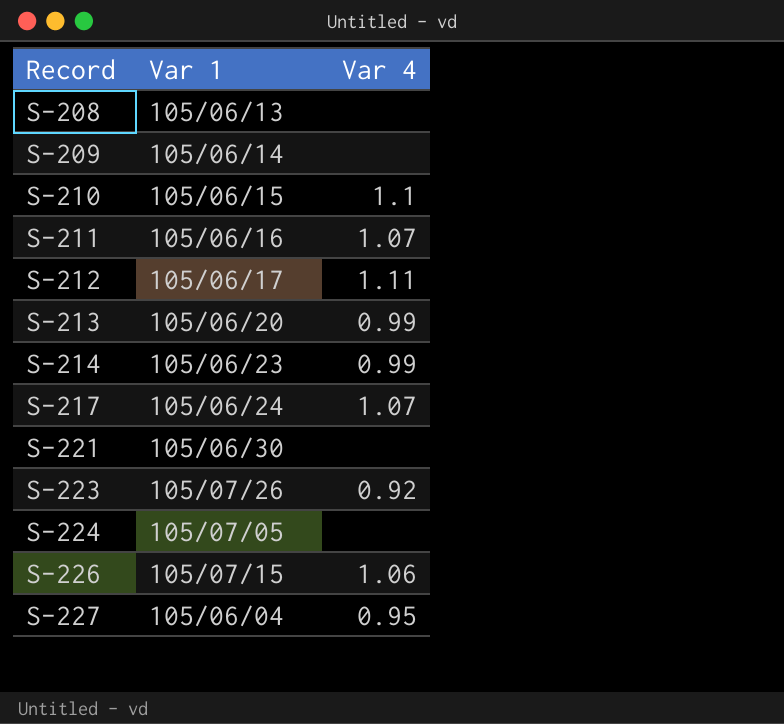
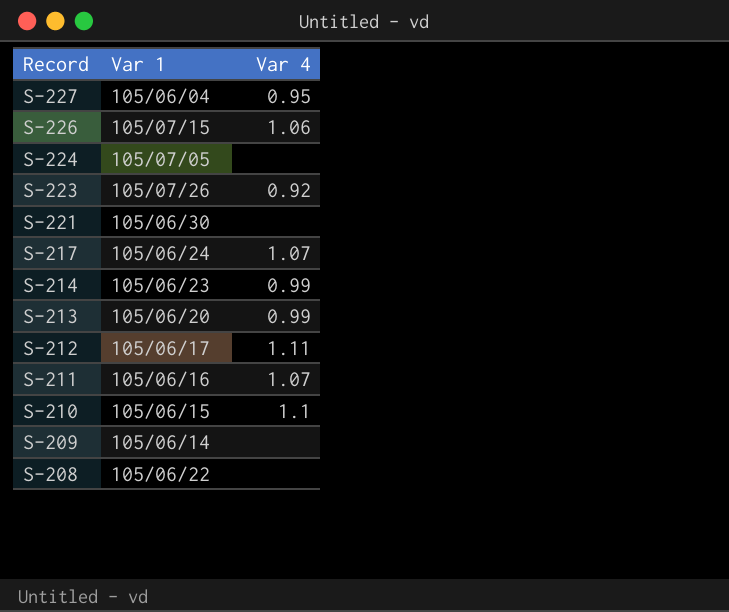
row order: Record ascending -> Record descending
S-208 | Var 1: 105/06/13 -> 105/06/22

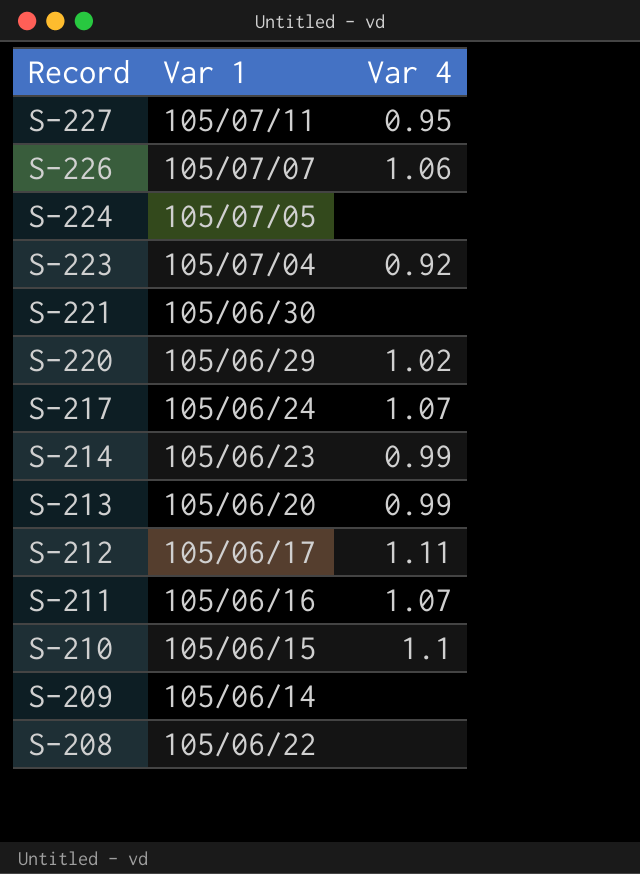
S-227 | Var 1: 105/06/04 -> 105/07/11
S-226 | Var 1: 105/07/15 -> 105/07/07
S-223 | Var 1: 105/07/26 -> 105/07/04
row S-220: none -> 105/06/29 | 1.02

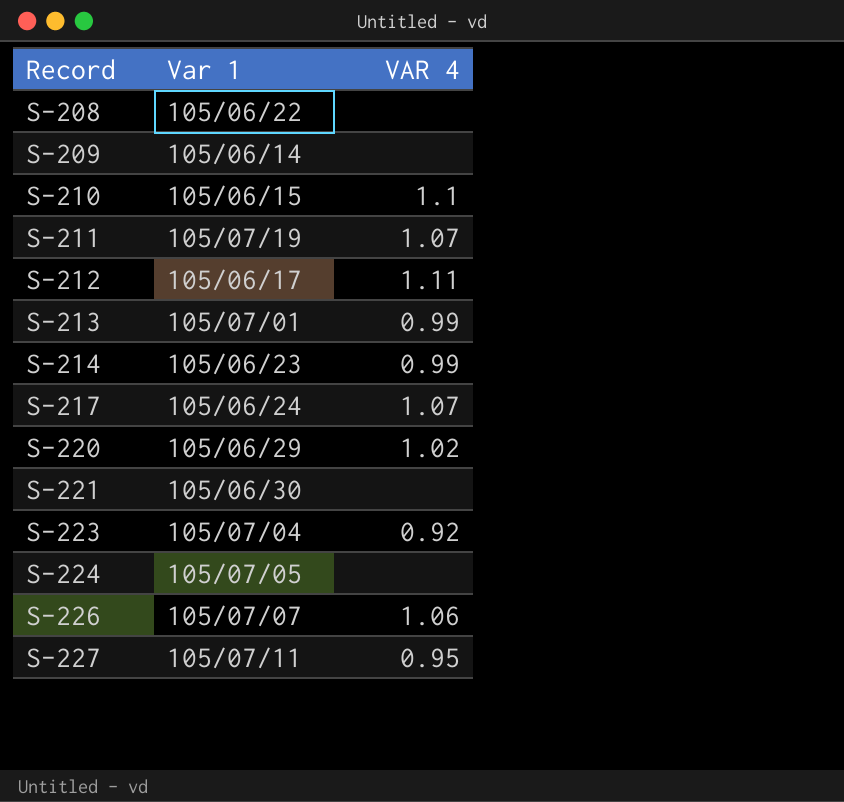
row order: Record descending -> Record ascending
column name: Var 4 -> VAR 4
S-211 | Var 1: 105/06/16 -> 105/07/19
S-213 | Var 1: 105/06/20 -> 105/07/01

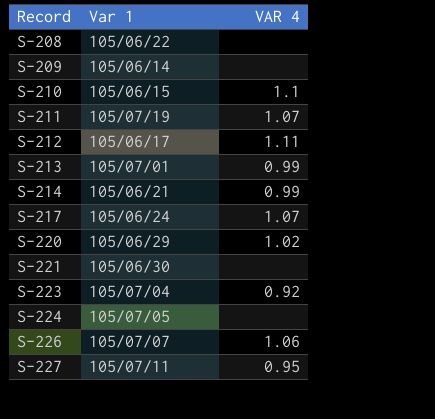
S-214 | Var 1: 105/06/23 -> 105/06/21

